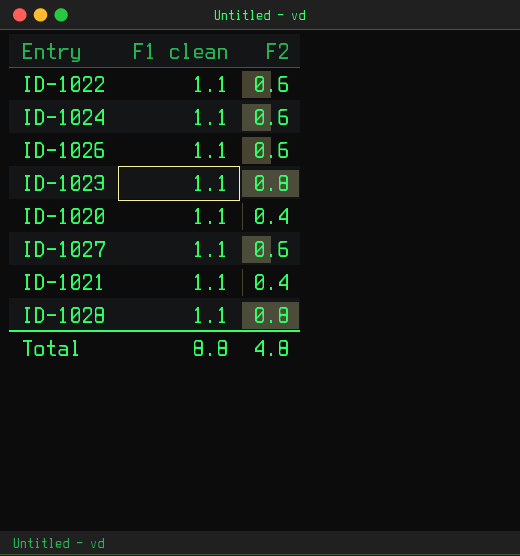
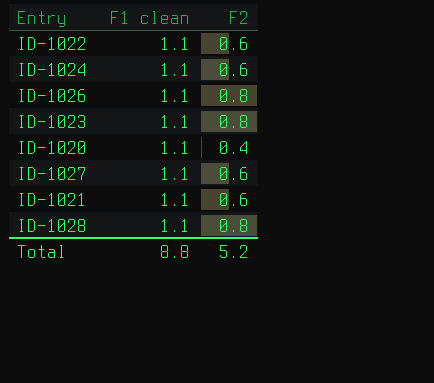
ID-1026 | F2: 0.6 -> 0.8
ID-1021 | F2: 0.4 -> 0.6
Total | F2: 4.8 -> 5.2

